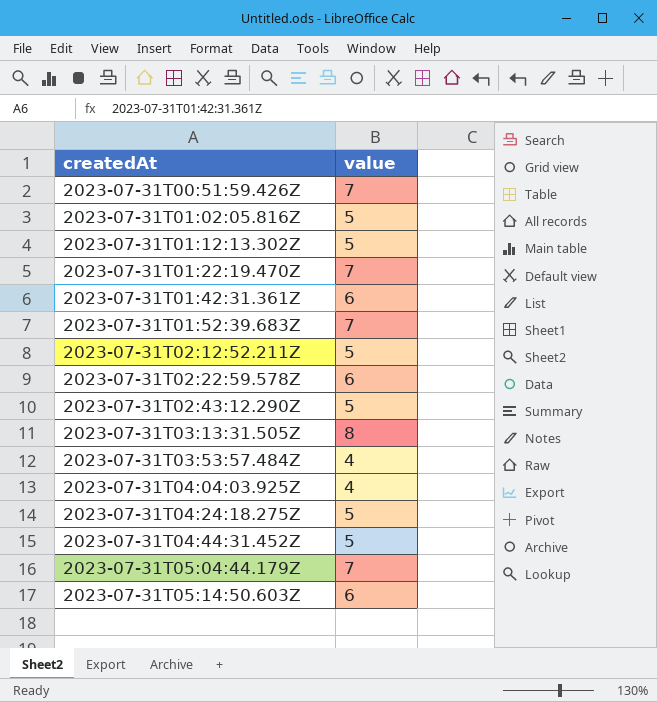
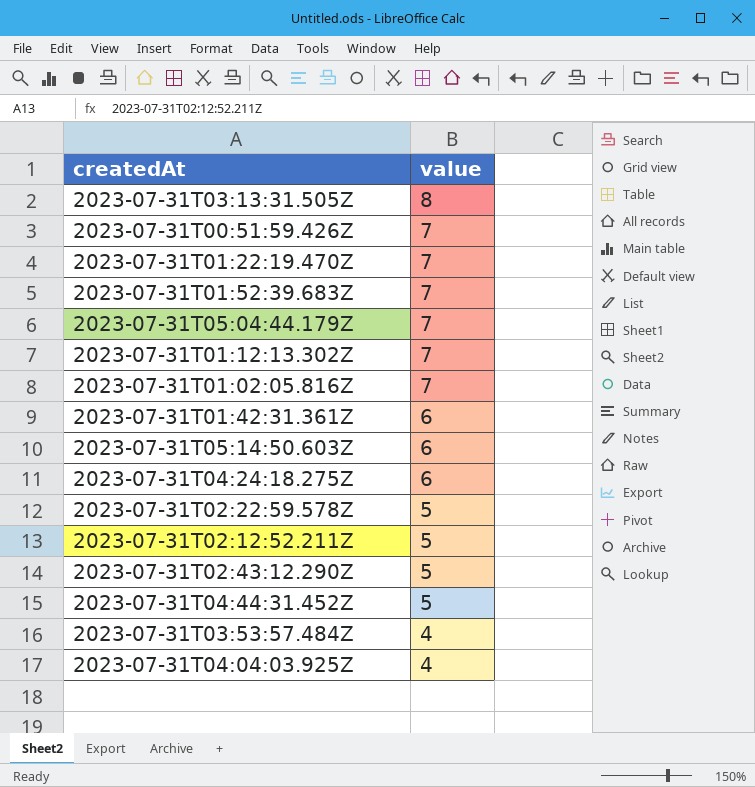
row order: createdAt ascending -> value descending
2023-07-31T01:12:13.302Z | value: 5 -> 7
2023-07-31T01:02:05.816Z | value: 5 -> 7
2023-07-31T04:24:18.275Z | value: 5 -> 6
2023-07-31T02:22:59.578Z | value: 6 -> 5

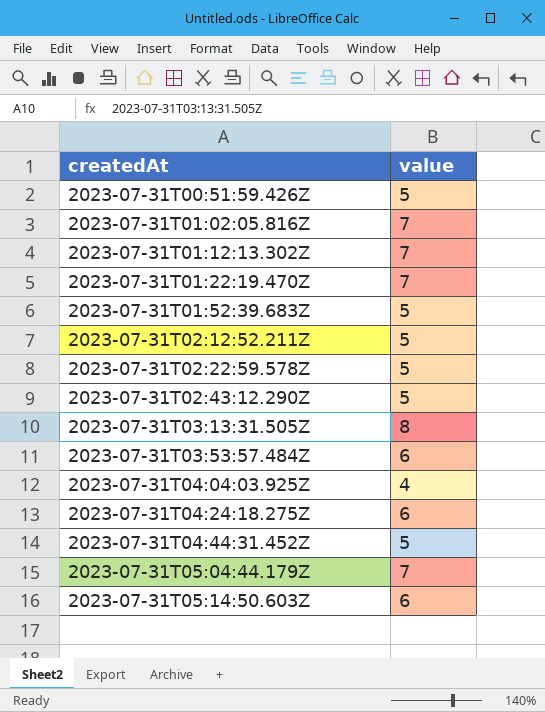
row order: value descending -> createdAt ascending
row 2023-07-31T01:42:31.361Z: 6 -> none
2023-07-31T00:51:59.426Z | value: 7 -> 5
2023-07-31T01:52:39.683Z | value: 7 -> 5
2023-07-31T03:53:57.484Z | value: 4 -> 6

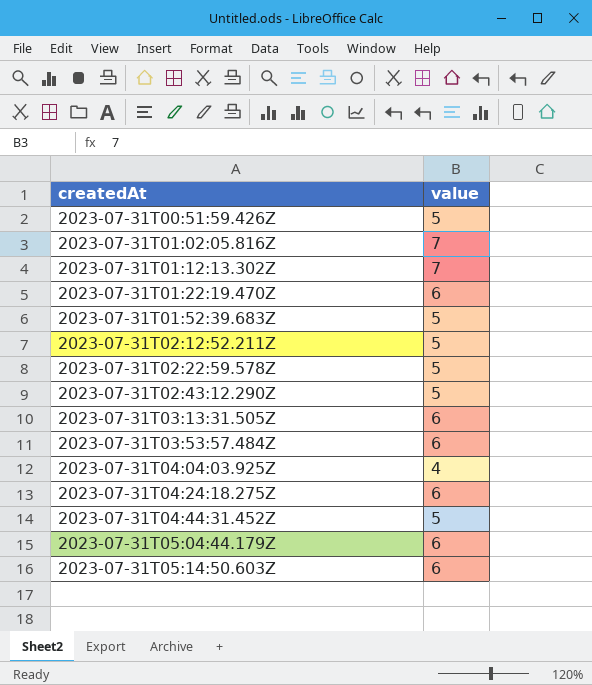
2023-07-31T01:22:19.470Z | value: 7 -> 6
2023-07-31T03:13:31.505Z | value: 8 -> 6
2023-07-31T05:04:44.179Z | value: 7 -> 6

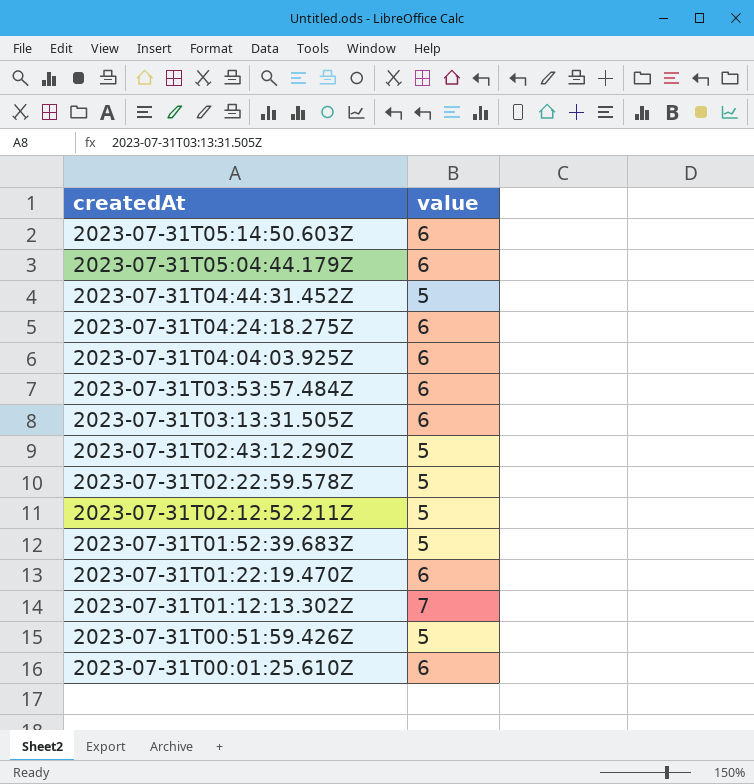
row order: createdAt ascending -> createdAt descending
row 2023-07-31T01:02:05.816Z: 7 -> none
2023-07-31T04:04:03.925Z | value: 4 -> 6
row 2023-07-31T00:01:25.610Z: none -> 6

